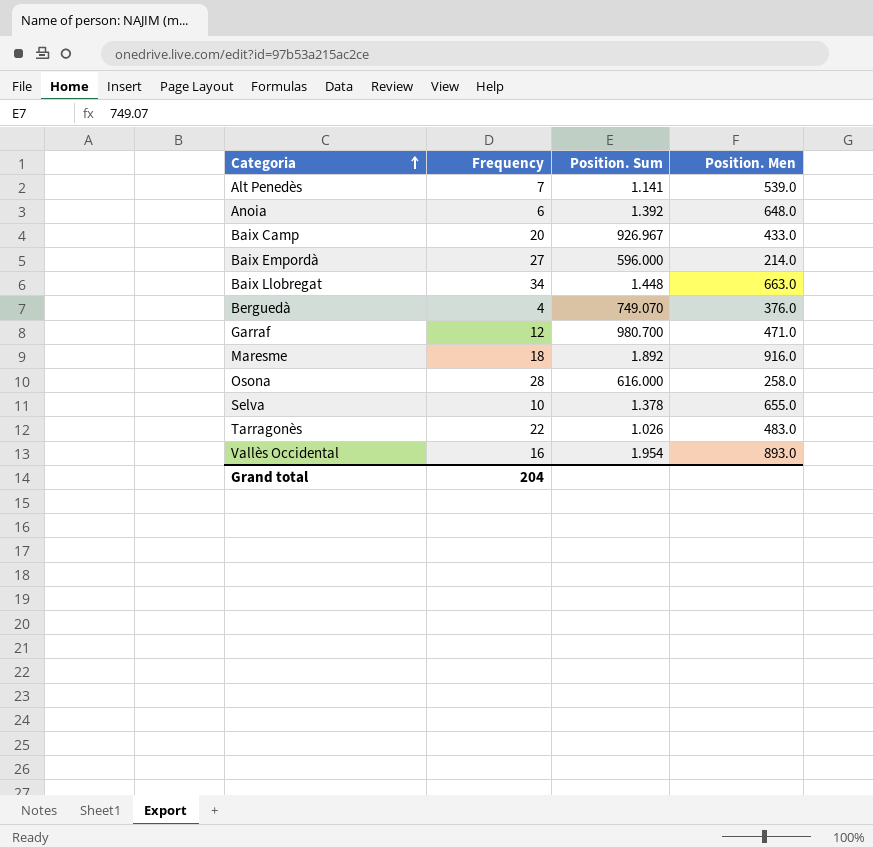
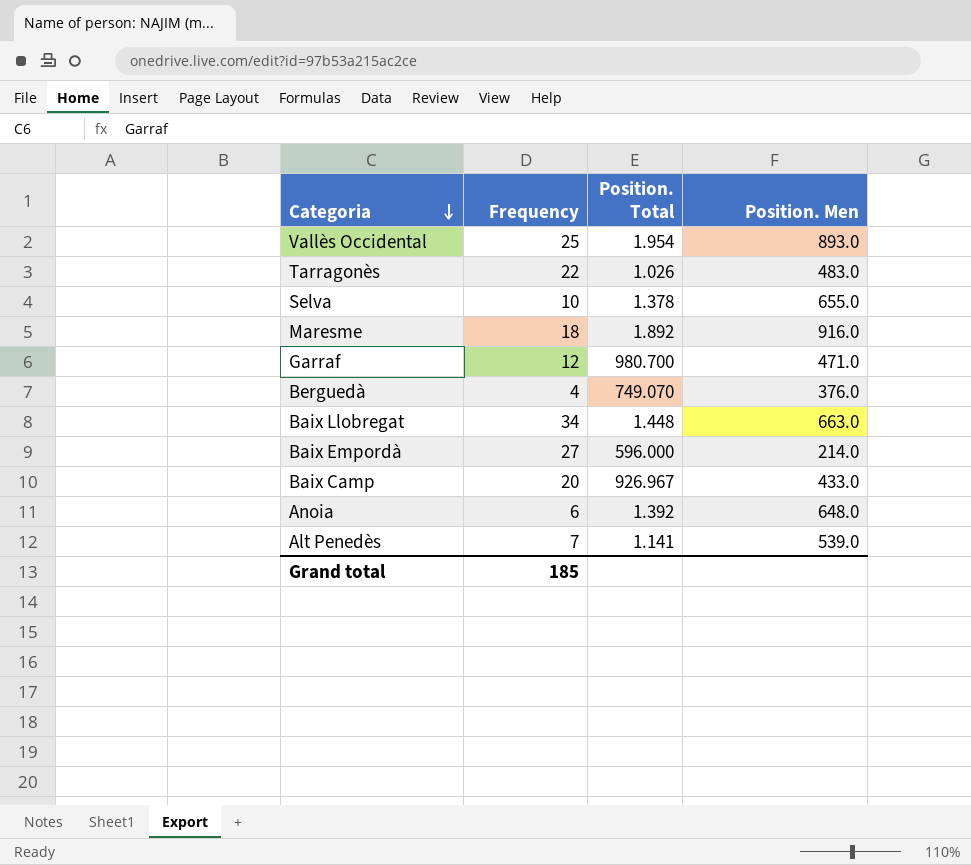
row order: Categoria ascending -> Categoria descending
column name: Position. Sum -> Position. Total
row Osona: 28 | 616.000 | 258.0 -> none
Vallès Occidental | Frequency: 16 -> 25
Grand total | Frequency: 204 -> 185

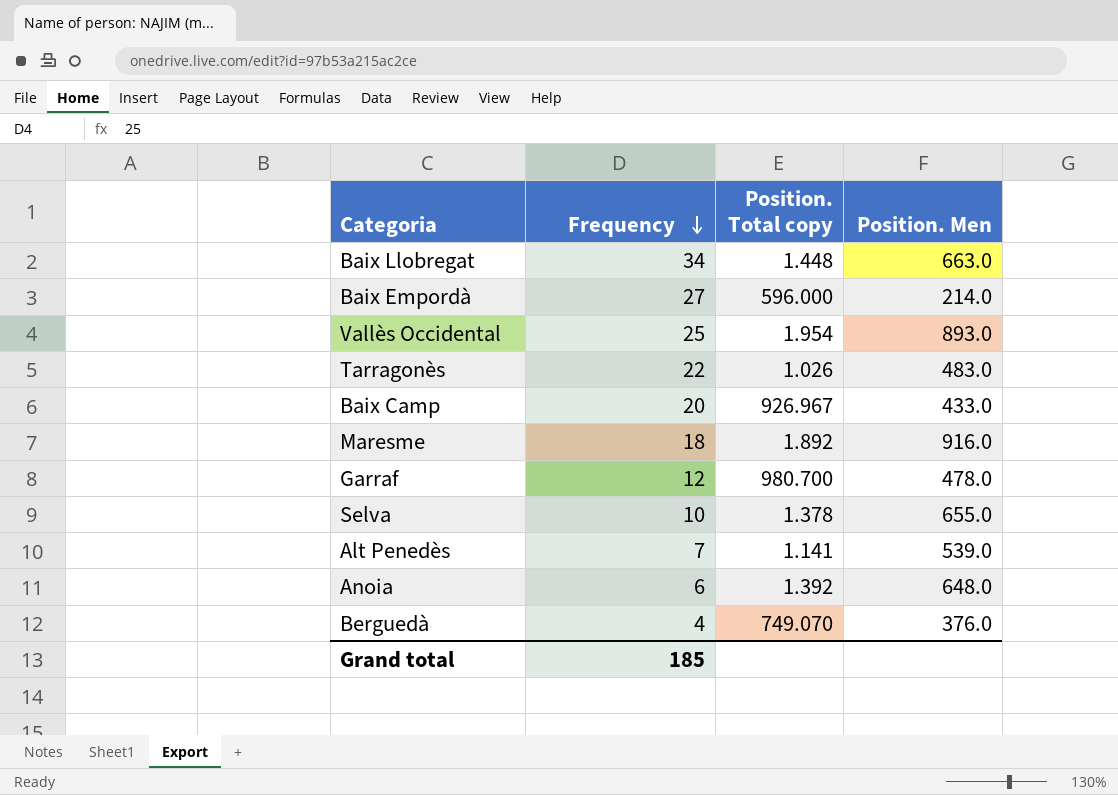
row order: Categoria descending -> Frequency descending
column name: Position. Total -> Position. Total copy
Garraf | Position. Men: 471.0 -> 478.0

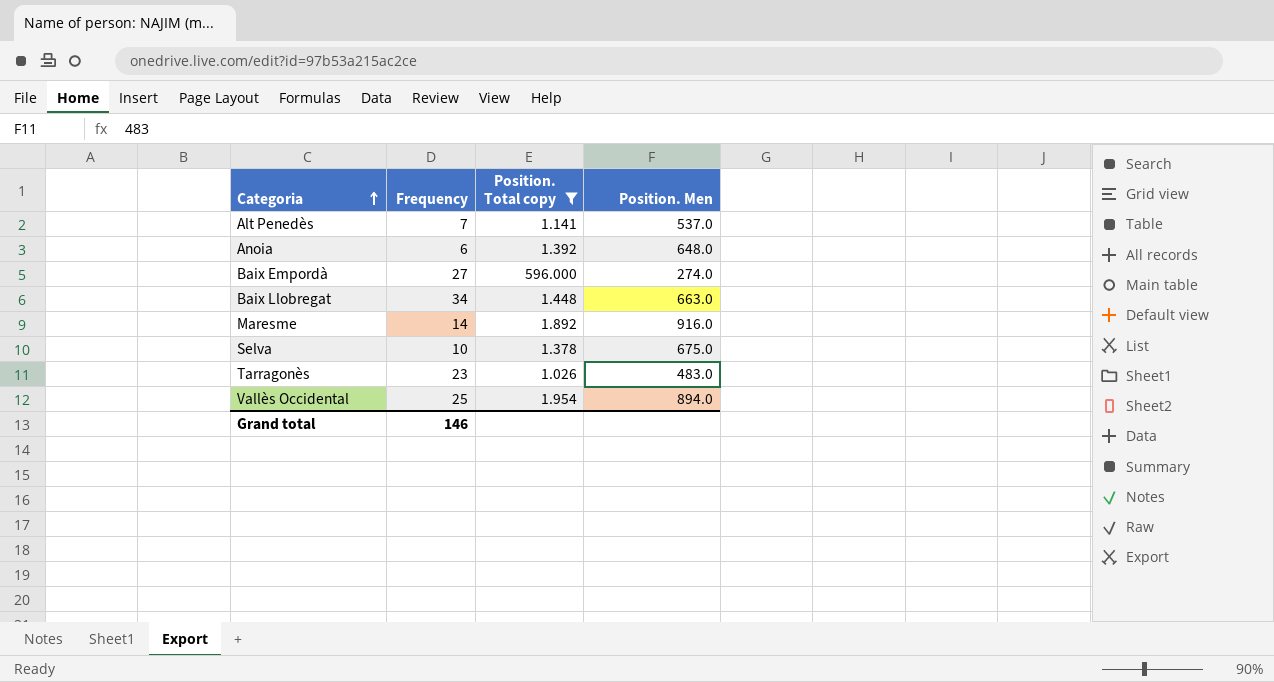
filter: none -> Position. Total copy <= 596.000
row order: Frequency descending -> Categoria ascending
Alt Penedès | Position. Men: 539.0 -> 537.0
Baix Empordà | Position. Men: 214.0 -> 274.0
Maresme | Frequency: 18 -> 14
Selva | Position. Men: 655.0 -> 675.0
Tarragonès | Frequency: 22 -> 23
Vallès Occidental | Position. Men: 893.0 -> 894.0
Grand total | Frequency: 185 -> 146

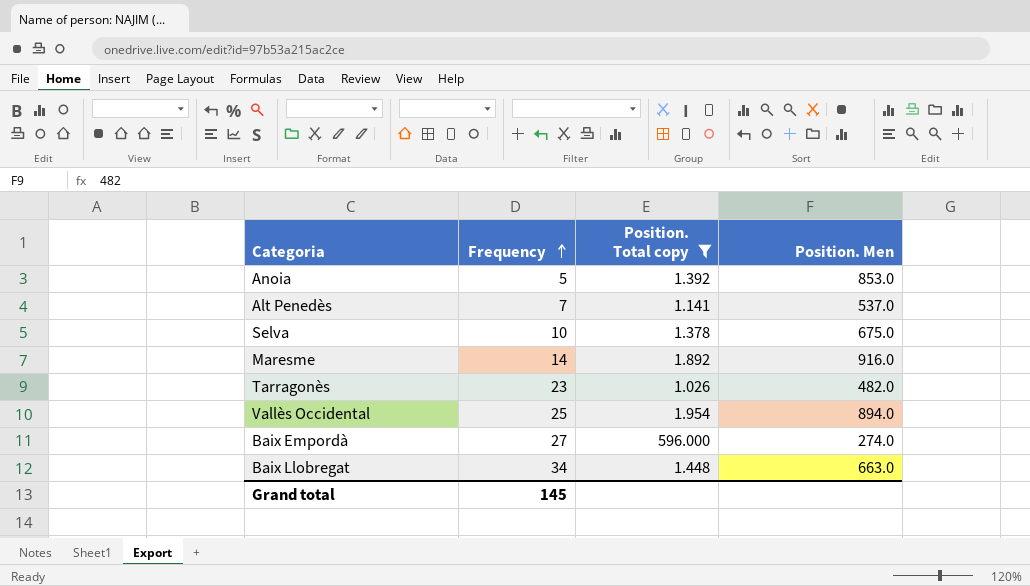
row order: Categoria ascending -> Frequency ascending
Anoia | Frequency: 6 -> 5
Anoia | Position. Men: 648.0 -> 853.0
Tarragonès | Position. Men: 483.0 -> 482.0
Grand total | Frequency: 146 -> 145

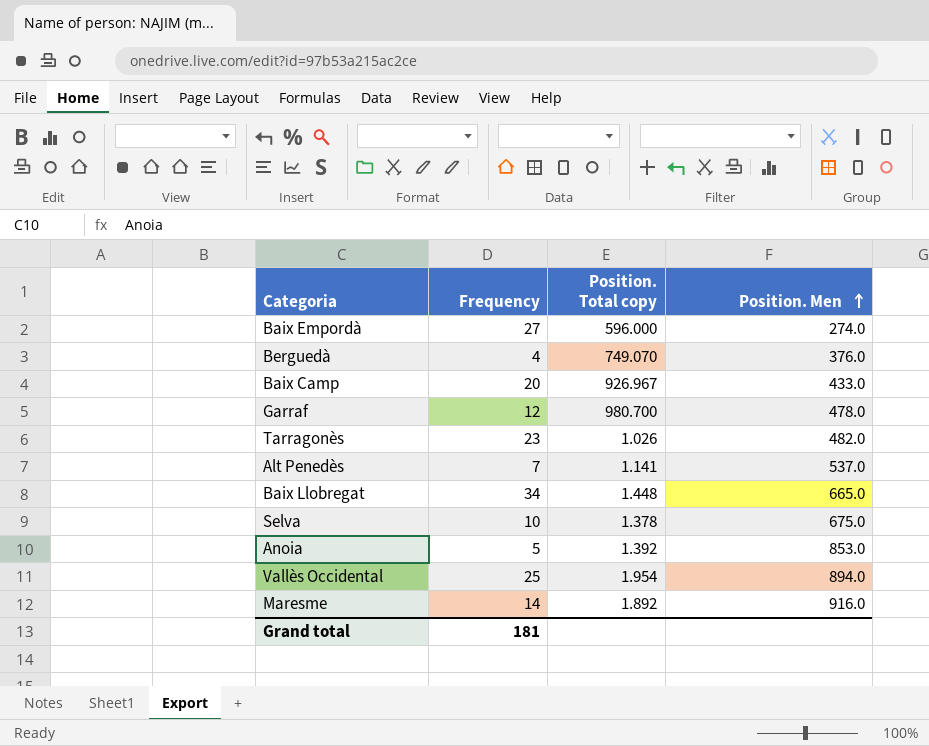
filter: Position. Total copy <= 596.000 -> none
row order: Frequency ascending -> Position. Men ascending
Baix Llobregat | Position. Men: 663.0 -> 665.0
Grand total | Frequency: 145 -> 181

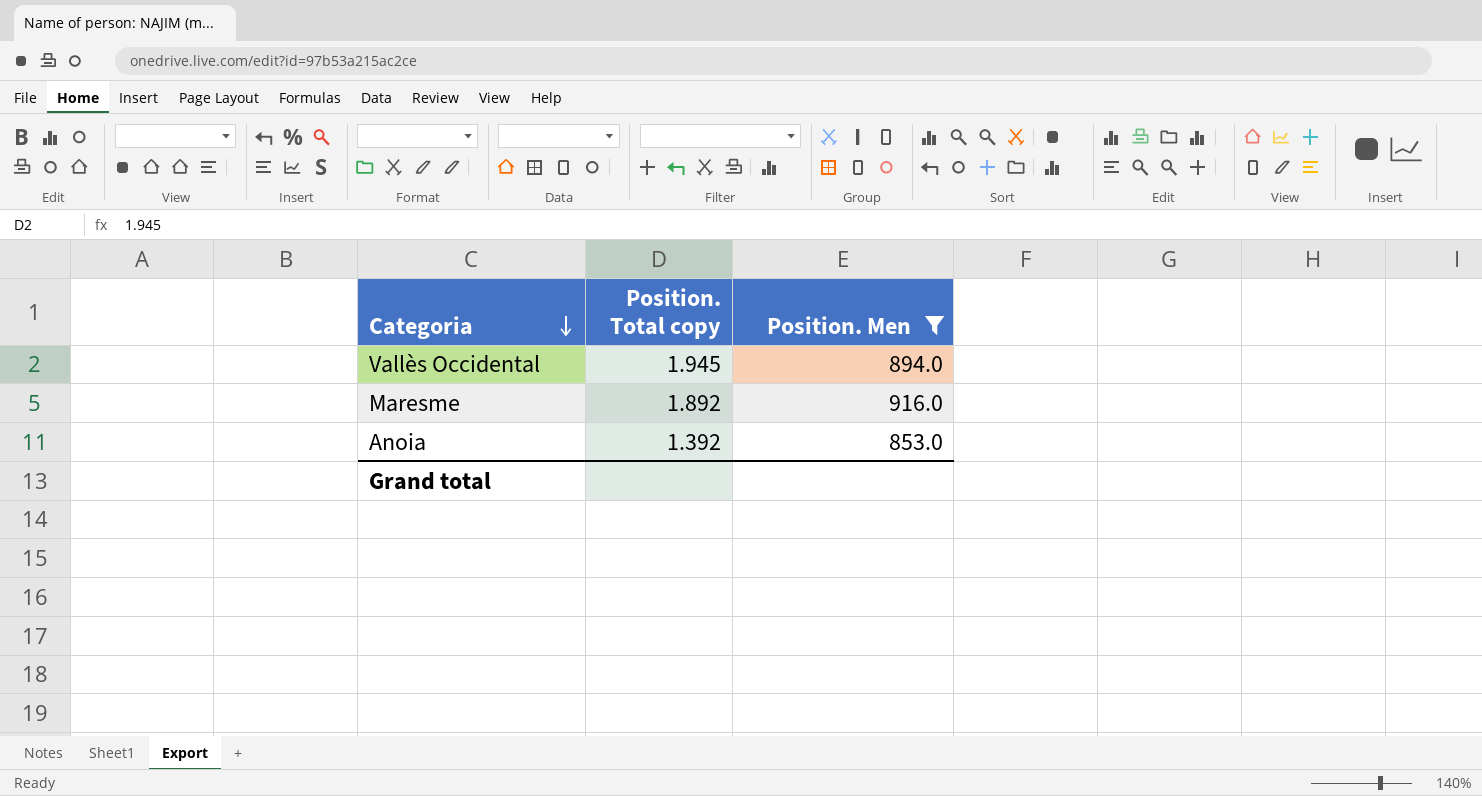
filter: none -> Position. Men >= 853.0
row order: Position. Men ascending -> Categoria descending
column Frequency | position: 2 -> none
Vallès Occidental | Position. Total copy: 1.954 -> 1.945

